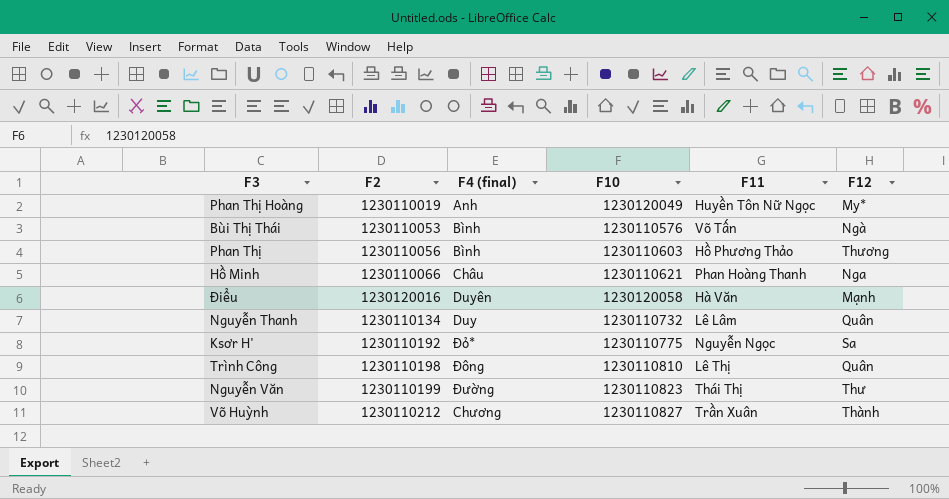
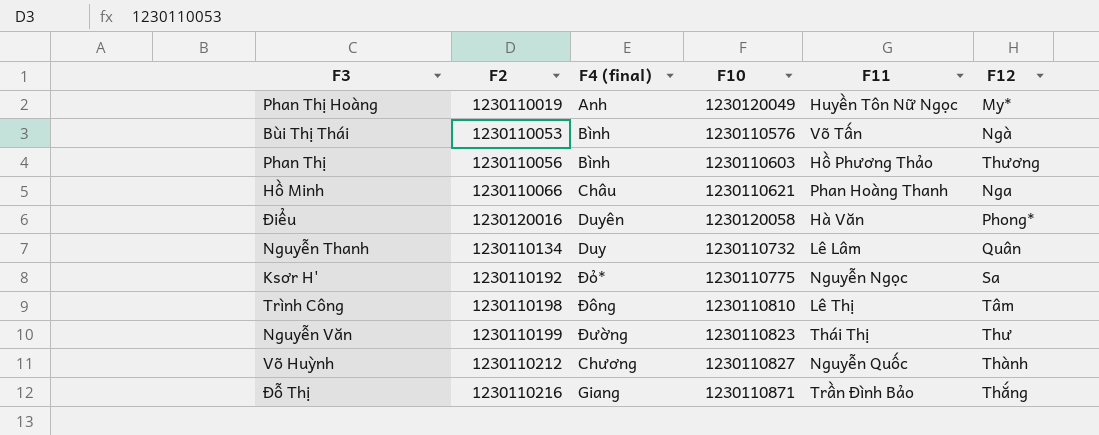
Điểu | F12: Mạnh -> Phong*
Trình Công | F12: Quân -> Tâm
Võ Huỳnh | F11: Trần Xuân -> Nguyễn Quốc
row Đỗ Thị: none -> 1230110216 | Giang | 1230110871 | Trần Đình Bảo | Thắng

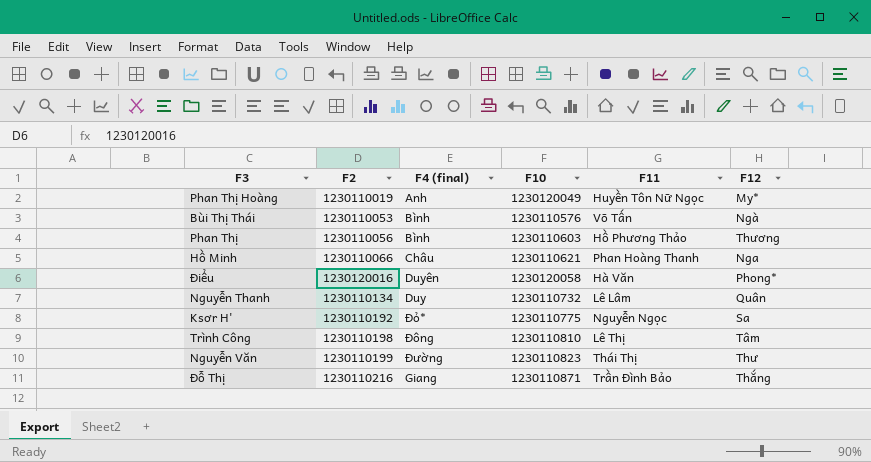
row Võ Huỳnh: 1230110212 | Chương | 1230110827 | Nguyễn Quốc | Thành -> none

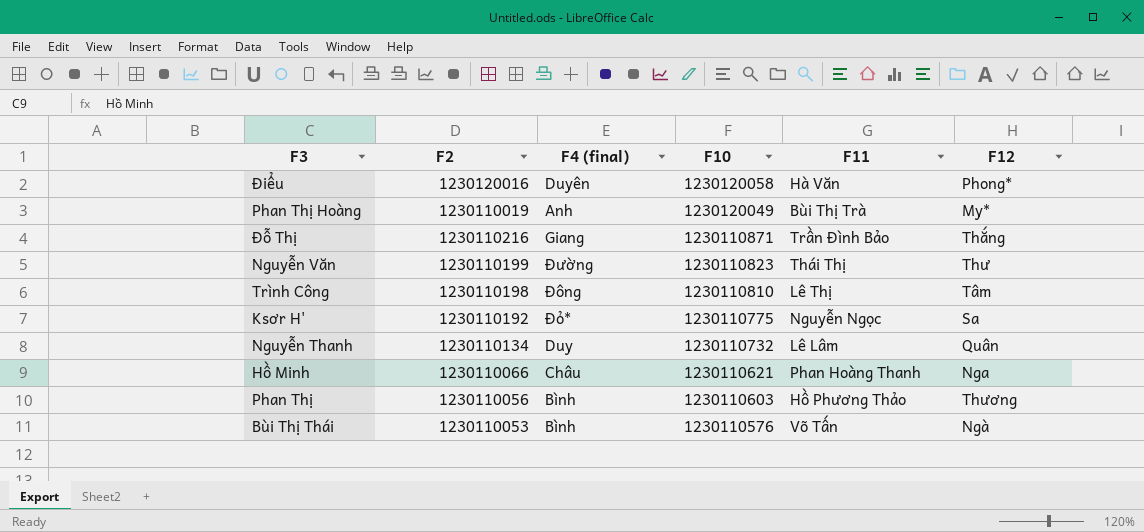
row order: none -> F10 descending
Phan Thị Hoàng | F11: Huyền Tôn Nữ Ngọc -> Bùi Thị Trà

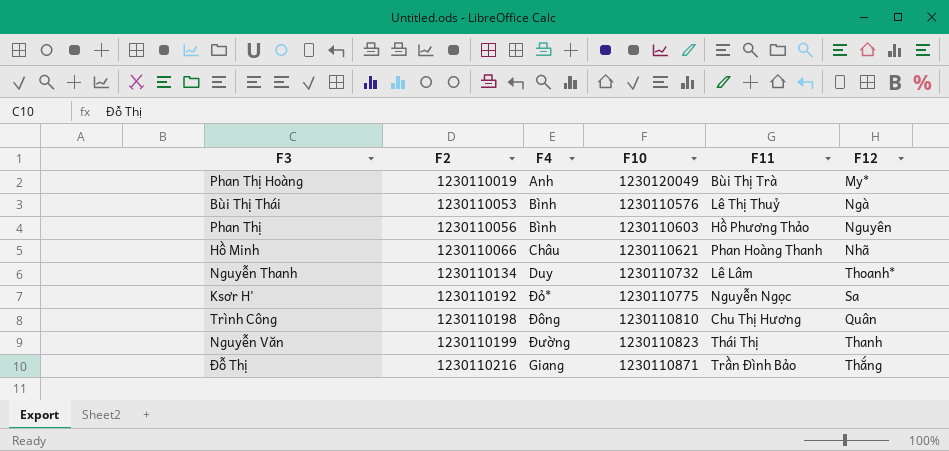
row order: F10 descending -> F2 ascending
column name: F4 (final) -> F4
row Điểu: 1230120016 | Duyên | 1230120058 | Hà Văn | Phong* -> none
Bùi Thị Thái | F11: Võ Tấn -> Lê Thị Thuỷ
Phan Thị | F12: Thương -> Nguyên
Hồ Minh | F12: Nga -> Nhã
Nguyễn Thanh | F12: Quân -> Thoanh*
Trình Công | F11: Lê Thị -> Chu Thị Hương
Trình Công | F12: Tâm -> Quân
Nguyễn Văn | F12: Thư -> Thanh

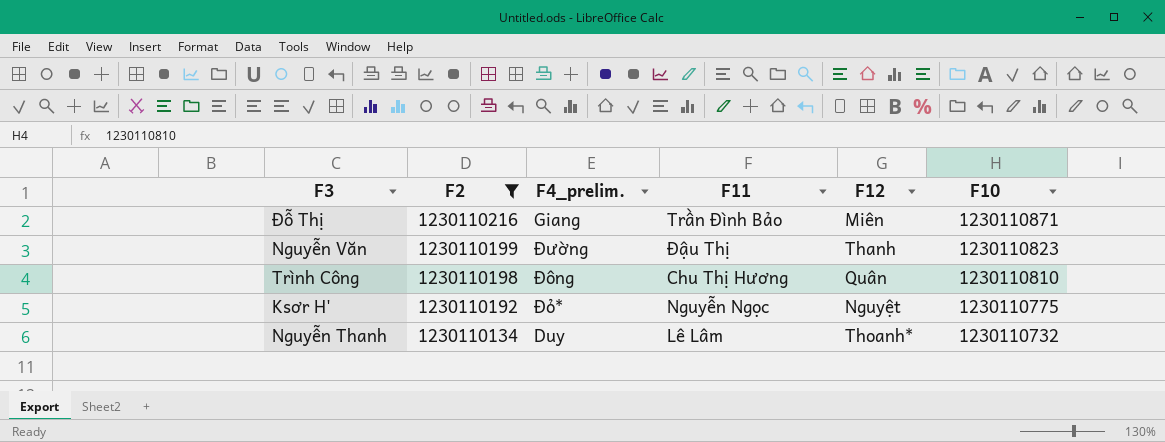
filter: none -> F2 >= 1230110134
row order: F2 ascending -> F2 descending
column name: F4 -> F4_prelim.
column F10 | position: 4 -> 6
Đỗ Thị | F12: Thắng -> Miên
Nguyễn Văn | F11: Thái Thị -> Đậu Thị
Ksơr H' | F12: Sa -> Nguyệt

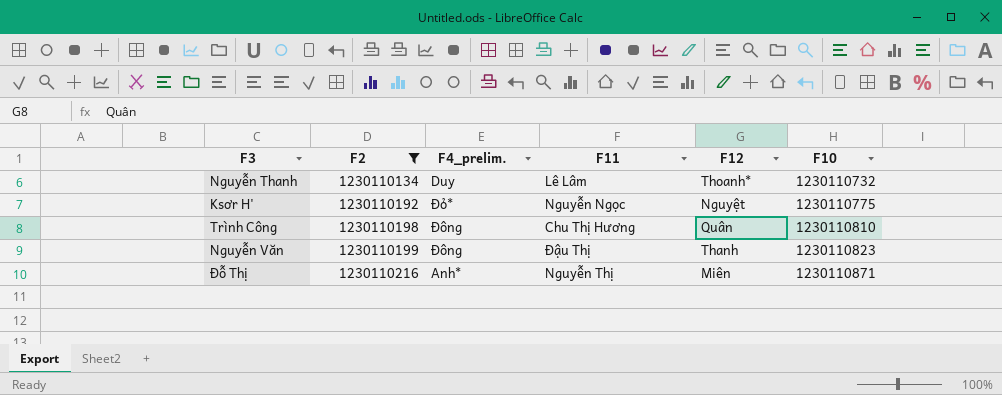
row order: F2 descending -> F2 ascending
Nguyễn Văn | F4_prelim.: Đường -> Đông
Đỗ Thị | F4_prelim.: Giang -> Anh*
Đỗ Thị | F11: Trần Đình Bảo -> Nguyễn Thị

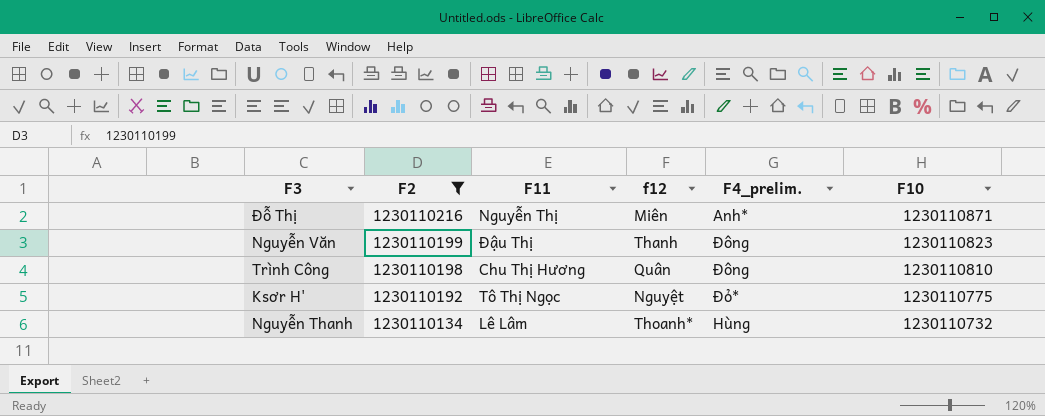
row order: F2 ascending -> F2 descending
column name: F12 -> f12
column F4_prelim. | position: 3 -> 5
Ksơr H' | F11: Nguyễn Ngọc -> Tô Thị Ngọc
Nguyễn Thanh | F4_prelim.: Duy -> Hùng

